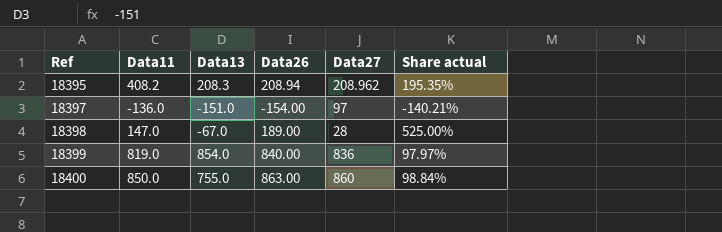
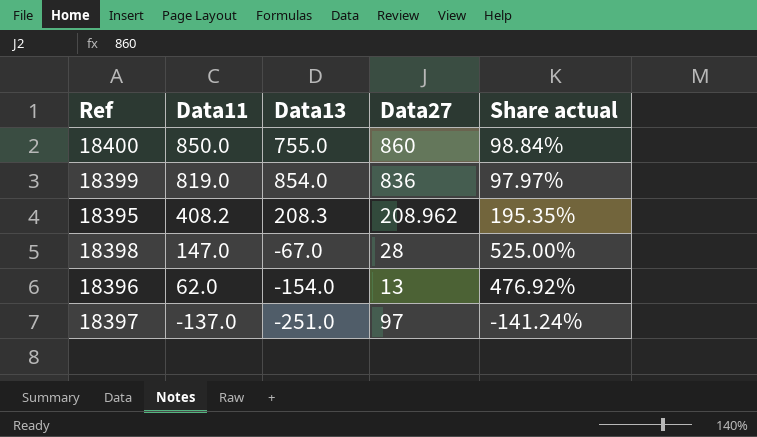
row order: Ref ascending -> Data11 descending
column Data26 | position: 4 -> none
row 18396: none -> 62.0 | -154.0 | 13 | 476.92%
18397 | Data11: -136.0 -> -137.0
18397 | Data13: -151.0 -> -251.0
18397 | Share actual: -140.21% -> -141.24%

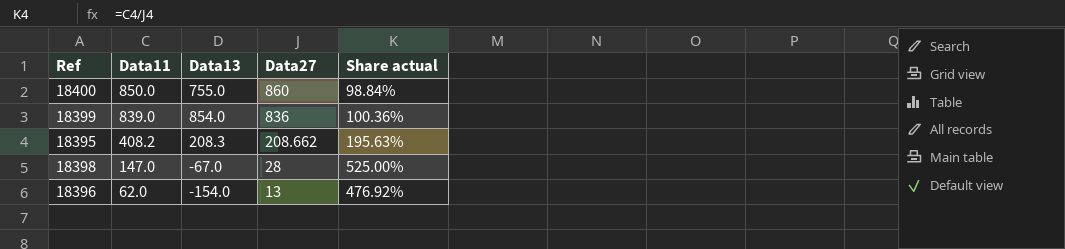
row 18397: -137.0 | -251.0 | 97 | -141.24% -> none
18399 | Data11: 819.0 -> 839.0
18399 | Share actual: 97.97% -> 100.36%
18395 | Data27: 208.962 -> 208.662
18395 | Share actual: 195.35% -> 195.63%

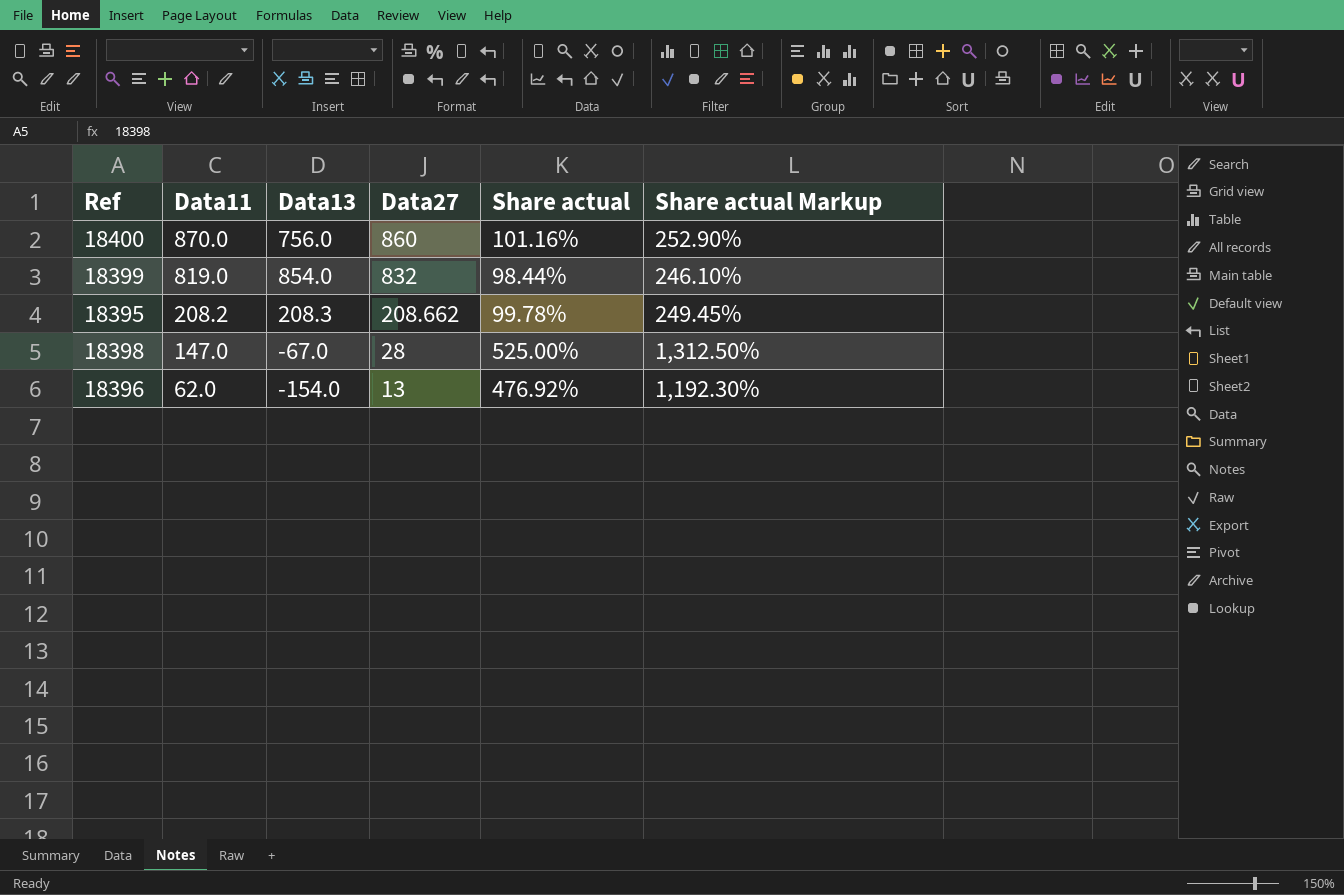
column Share actual Markup | formula: none -> [Share actual] * 2.5
18400 | Data11: 850.0 -> 870.0
18400 | Data13: 755.0 -> 756.0
18400 | Share actual: 98.84% -> 101.16%
18399 | Data11: 839.0 -> 819.0
18399 | Data27: 836 -> 832
18399 | Share actual: 100.36% -> 98.44%
18395 | Data11: 408.2 -> 208.2
18395 | Share actual: 195.63% -> 99.78%

